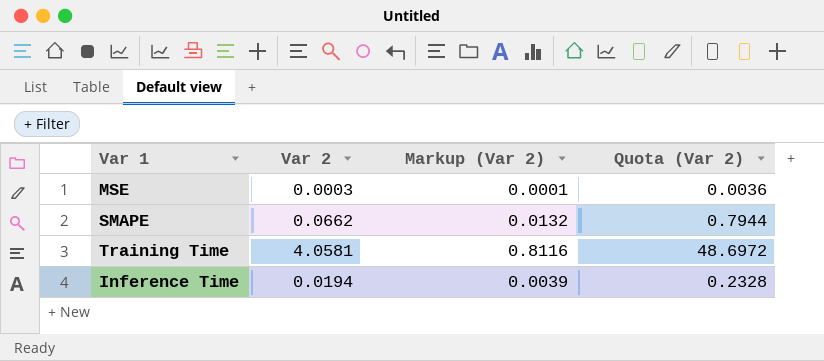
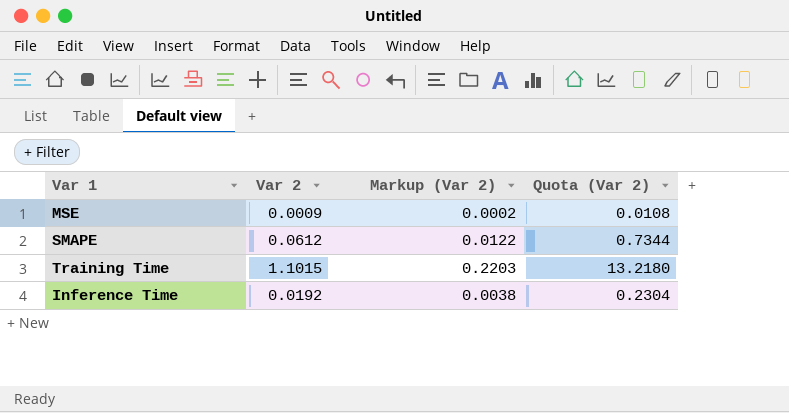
MSE | Var 2: 0.0003 -> 0.0009
MSE | Markup (Var 2): 0.0001 -> 0.0002
MSE | Quota (Var 2): 0.0036 -> 0.0108
SMAPE | Var 2: 0.0662 -> 0.0612
SMAPE | Markup (Var 2): 0.0132 -> 0.0122
SMAPE | Quota (Var 2): 0.7944 -> 0.7344
Training Time | Var 2: 4.0581 -> 1.1015
Training Time | Markup (Var 2): 0.8116 -> 0.2203
Training Time | Quota (Var 2): 48.6972 -> 13.2180
Inference Time | Var 2: 0.0194 -> 0.0192
Inference Time | Markup (Var 2): 0.0039 -> 0.0038
Inference Time | Quota (Var 2): 0.2328 -> 0.2304

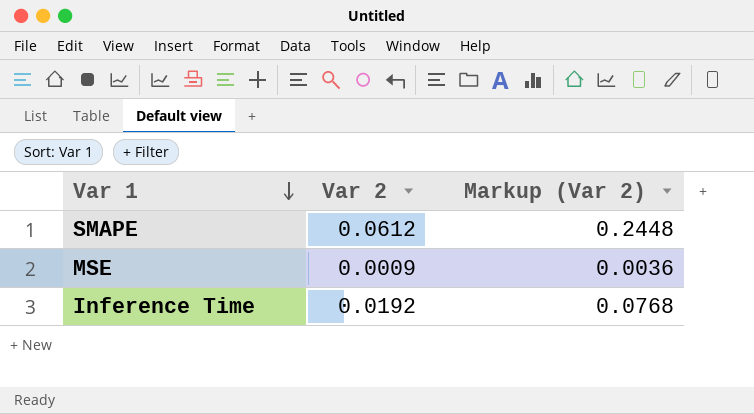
row order: none -> Var 1 descending
column Quota (Var 2) | formula: [Var 2] * 12 -> none
column Markup (Var 2) | formula: [Var 2] * 0.2 -> [Var 2] * 4
row Training Time: 1.1015 | 0.2203 | 13.2180 -> none

